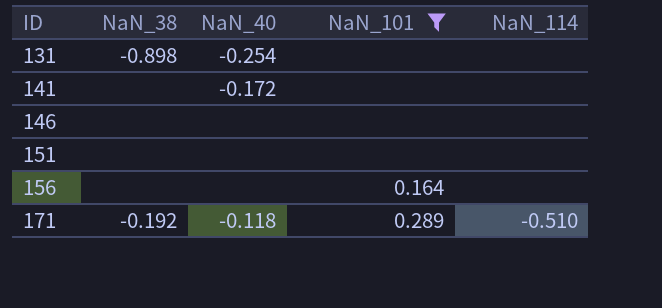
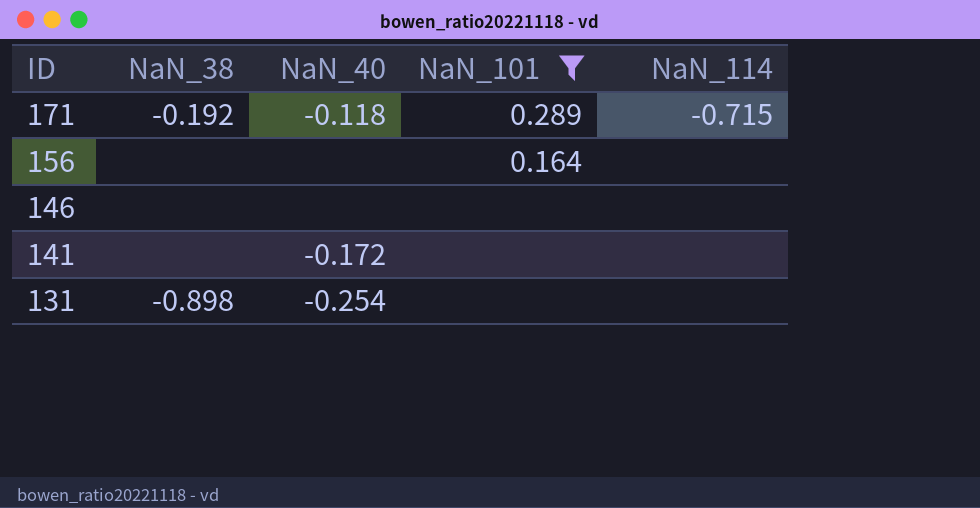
row order: ID ascending -> ID descending
row 151: none | none | none | none -> none
171 | NaN_114: -0.510 -> -0.715

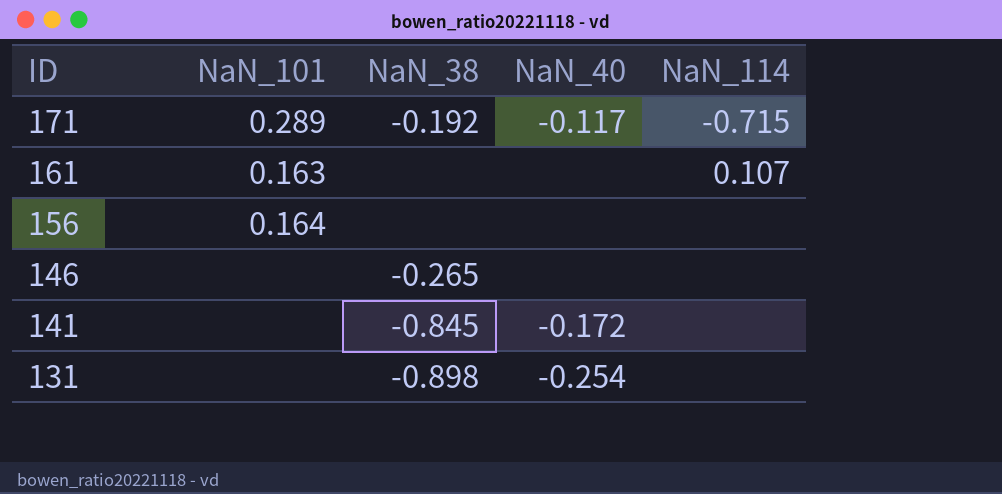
filter: NaN_101 != 0.163 -> none
column NaN_101 | position: 4 -> 2
171 | NaN_40: -0.118 -> -0.117
146 | NaN_38: none -> -0.265
141 | NaN_38: none -> -0.845

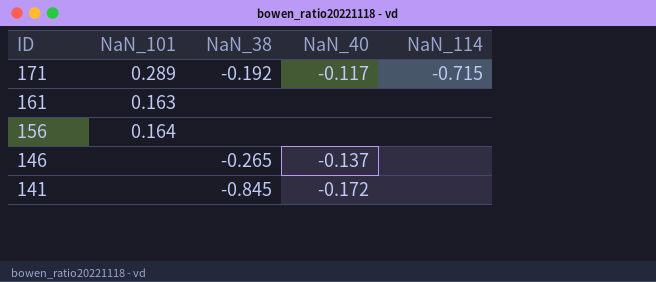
row 131: none | -0.898 | -0.254 | none -> none
161 | NaN_114: 0.107 -> none
146 | NaN_40: none -> -0.137

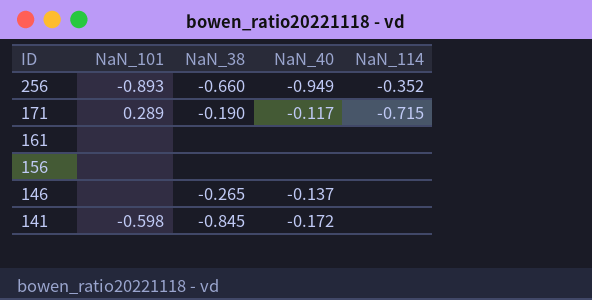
row 256: none -> -0.893 | -0.660 | -0.949 | -0.352
171 | NaN_38: -0.192 -> -0.190
161 | NaN_101: 0.163 -> none
156 | NaN_101: 0.164 -> none
141 | NaN_101: none -> -0.598

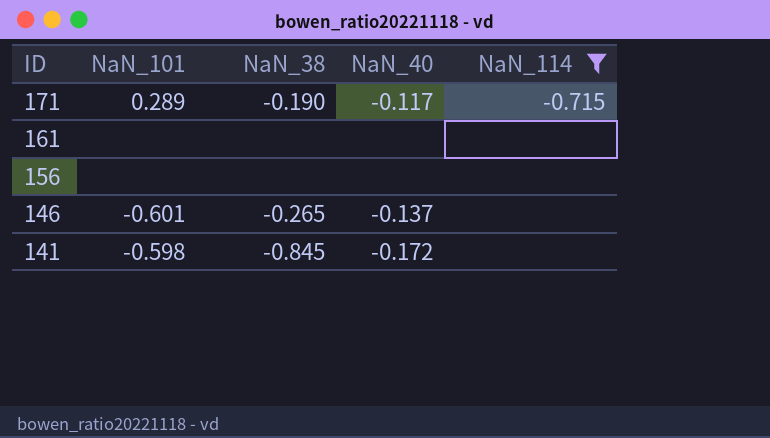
filter: none -> NaN_114 != -0.352
146 | NaN_101: none -> -0.601

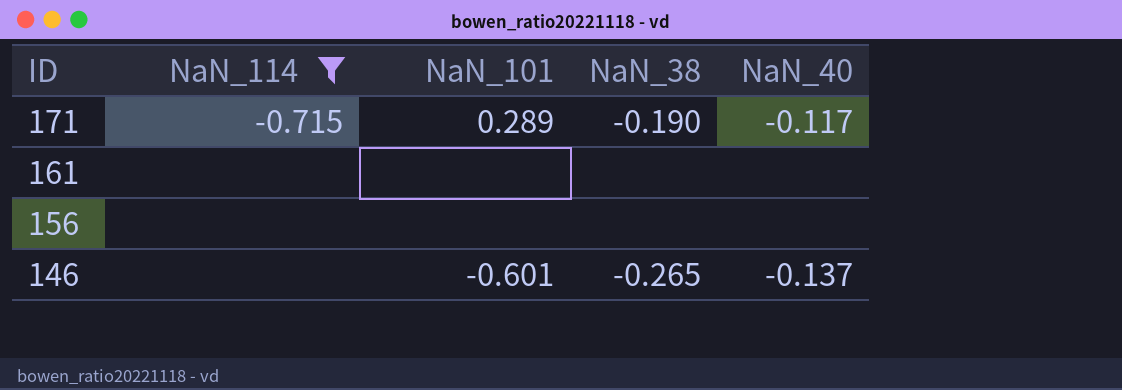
column NaN_114 | position: 5 -> 2
row 141: -0.598 | -0.845 | -0.172 | none -> none

